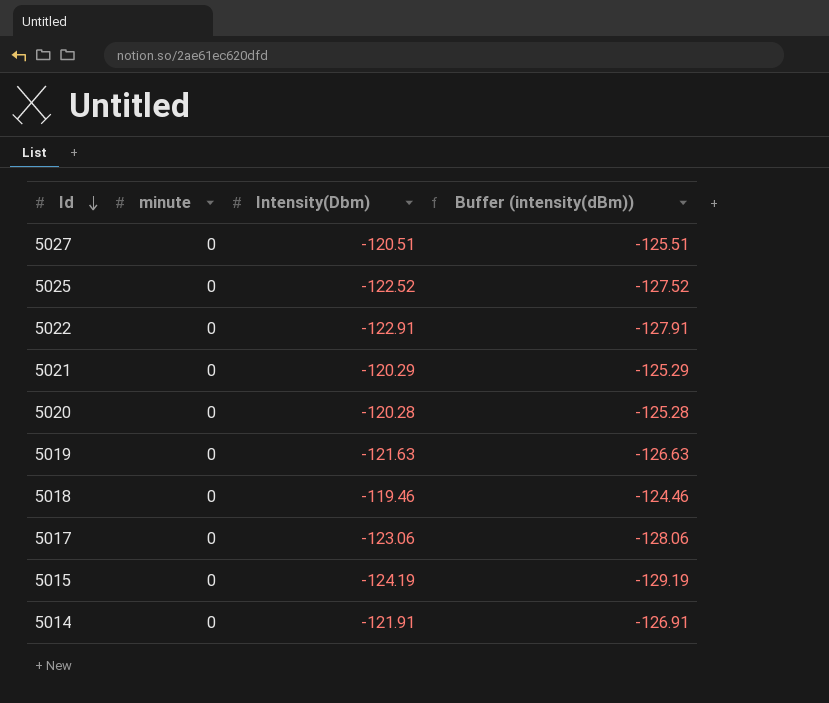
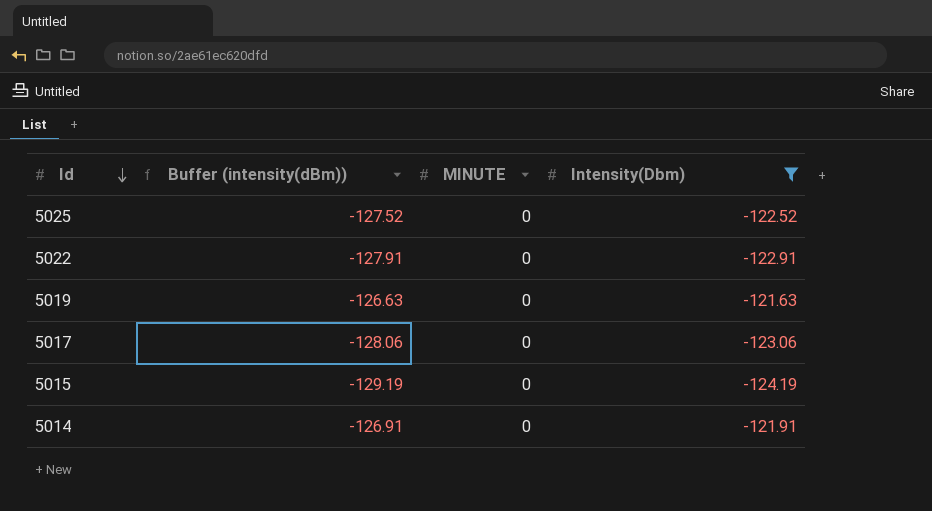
filter: none -> Intensity(Dbm) <= -121.63
column Buffer (intensity(dBm)) | position: 4 -> 2
column name: minute -> MINUTE

